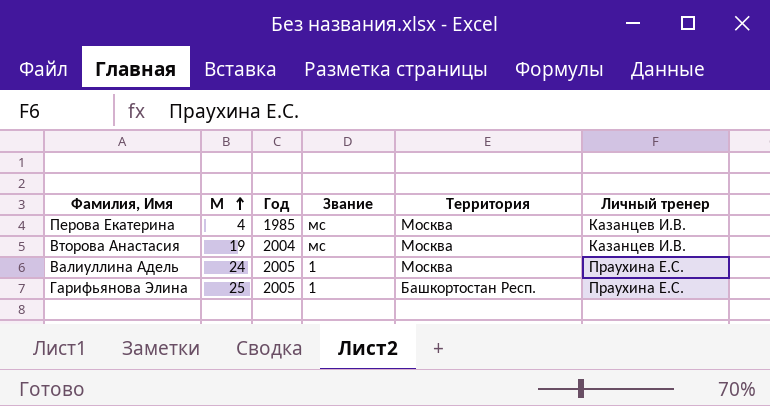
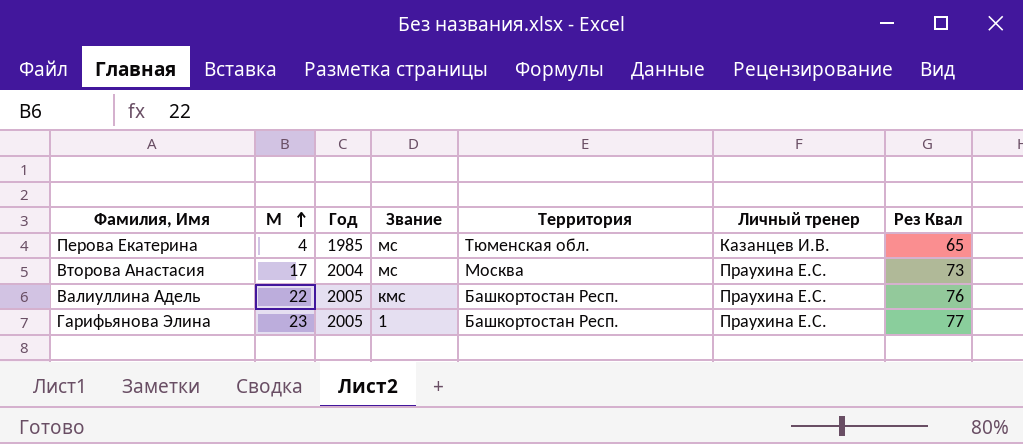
column Рез Квал | position: none -> 7
Перова Екатерина | Территория: Москва -> Тюменская обл.
Второва Анастасия | М: 19 -> 17
Второва Анастасия | Личный тренер: Казанцев И.В. -> Праухина Е.С.
Валиуллина Адель | М: 24 -> 22
Валиуллина Адель | Звание: 1 -> кмс
Валиуллина Адель | Территория: Москва -> Башкортостан Респ.
Гарифьянова Элина | М: 25 -> 23

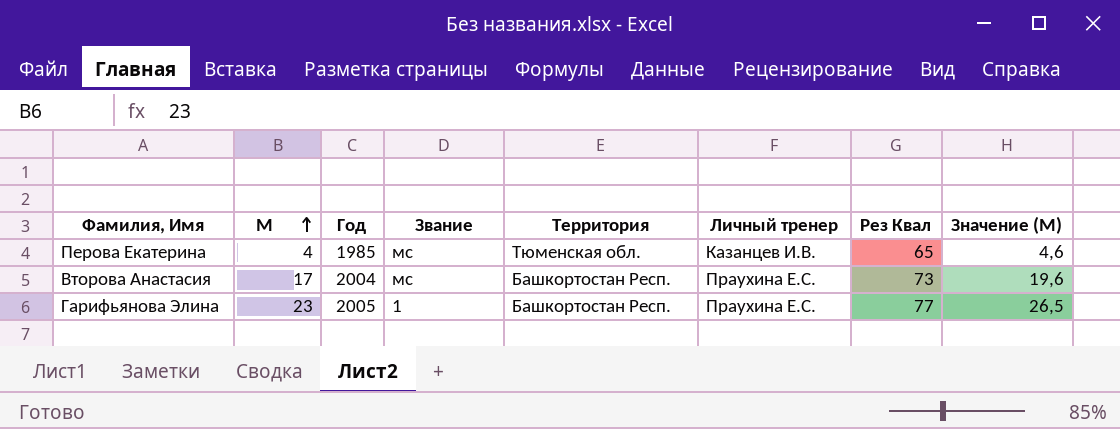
column Значение (М) | formula: none -> [М] * 1,15
row Валиуллина Адель: 22 | 2005 | кмс | Башкортостан Респ. | Праухина Е.С. | 76 -> none
Второва Анастасия | Территория: Москва -> Башкортостан Респ.

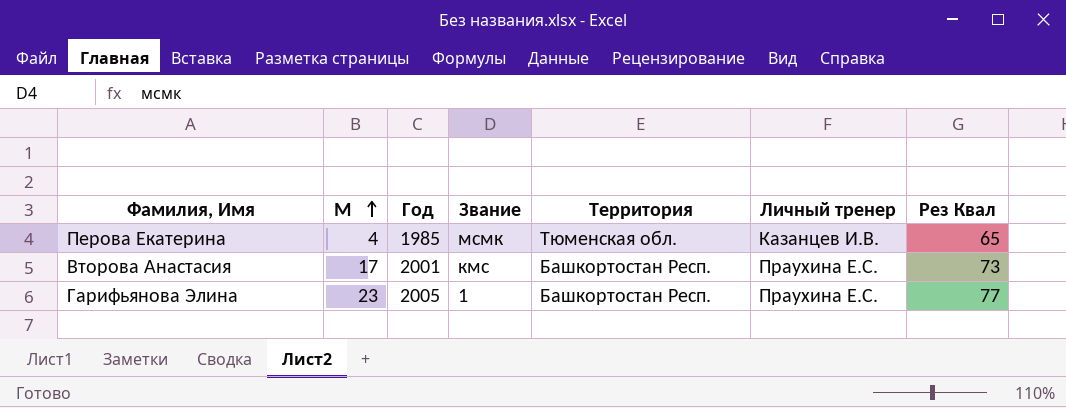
column Значение (М) | formula: [М] * 1,15 -> none
Перова Екатерина | Звание: мс -> мсмк
Второва Анастасия | Год: 2004 -> 2001
Второва Анастасия | Звание: мс -> кмс

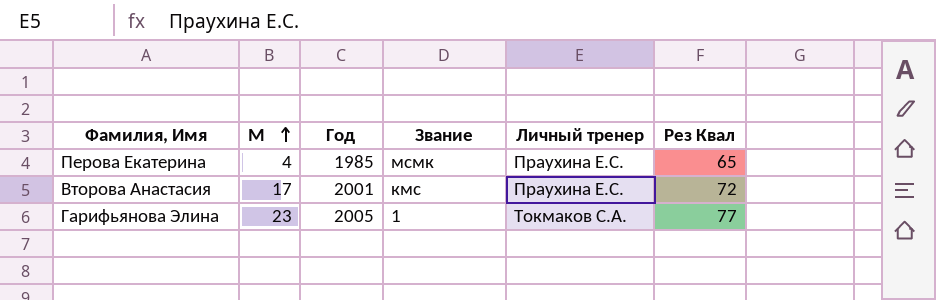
column Территория | position: 5 -> none
Перова Екатерина | Личный тренер: Казанцев И.В. -> Праухина Е.С.
Второва Анастасия | Рез Квал: 73 -> 72
Гарифьянова Элина | Личный тренер: Праухина Е.С. -> Токмаков С.А.

